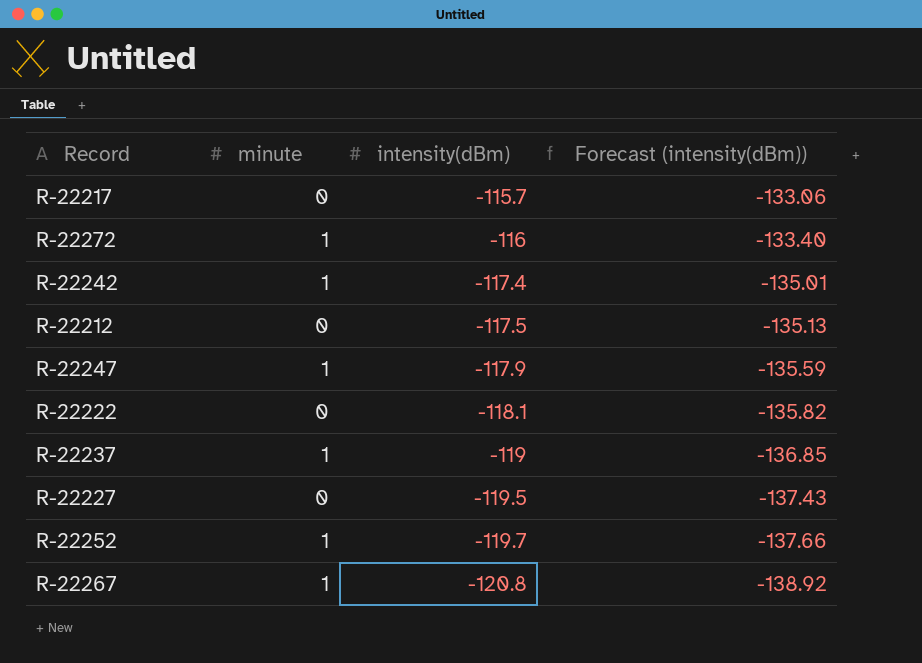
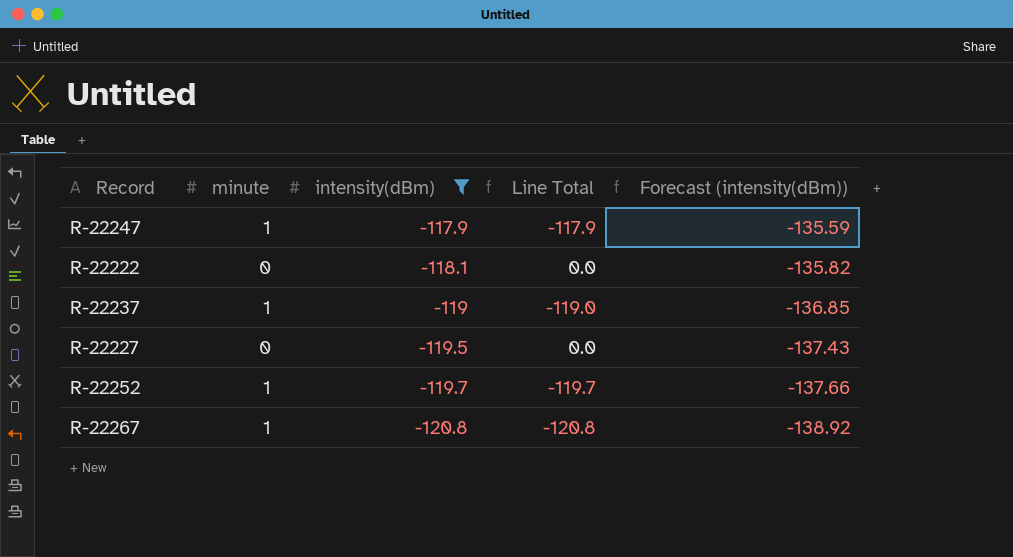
filter: none -> intensity(dBm) <= -117.9
column Line Total | formula: none -> [minute] * [intensity(dBm)]

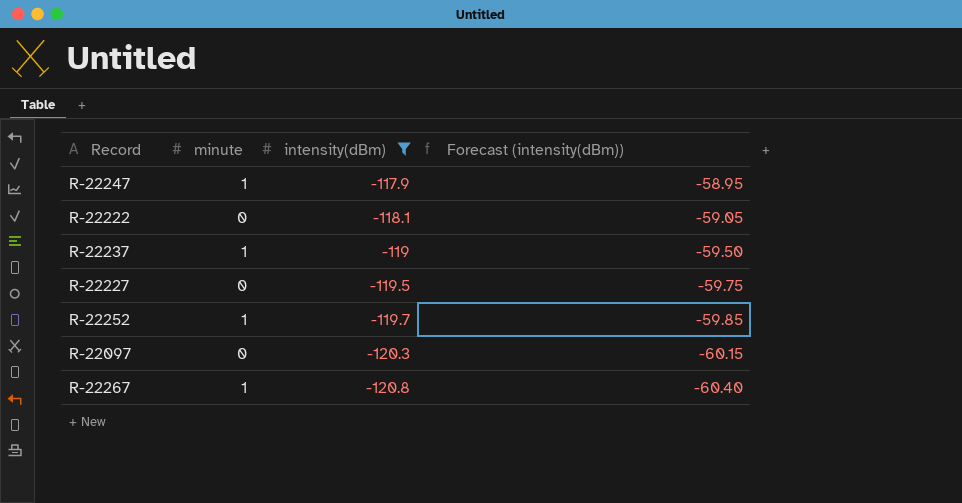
column Line Total | formula: [minute] * [intensity(dBm)] -> none
column Forecast (intensity(dBm)) | formula: [intensity(dBm)] * 1.15 -> [intensity(dBm)] * 0.5
row R-22097: none -> 0 | -120.3 | -60.15

